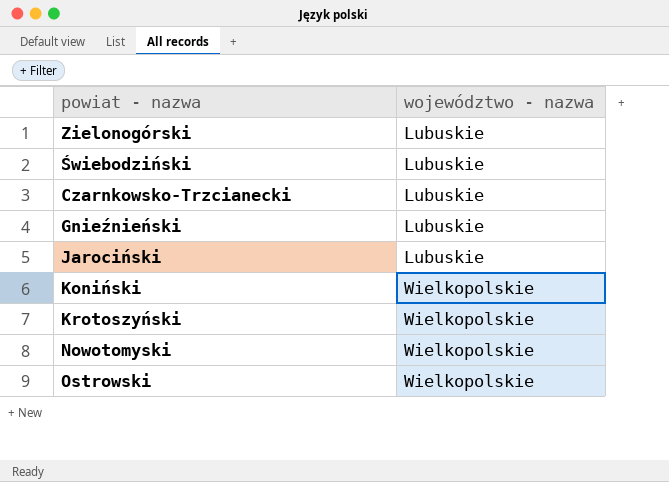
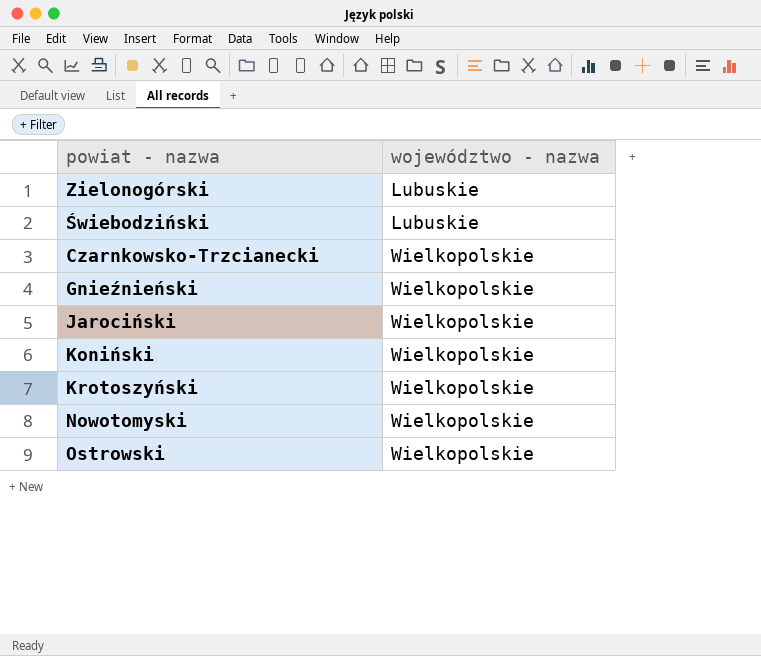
Czarnkowsko-Trzcianecki | województwo - nazwa: Lubuskie -> Wielkopolskie
Gnieźnieński | województwo - nazwa: Lubuskie -> Wielkopolskie
Jarociński | województwo - nazwa: Lubuskie -> Wielkopolskie

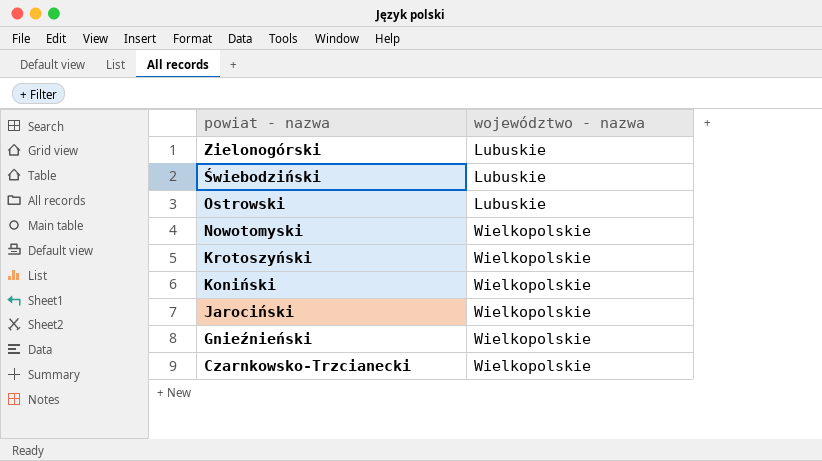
row order: województwo - nazwa ascending -> powiat - nazwa descending
Ostrowski | województwo - nazwa: Wielkopolskie -> Lubuskie

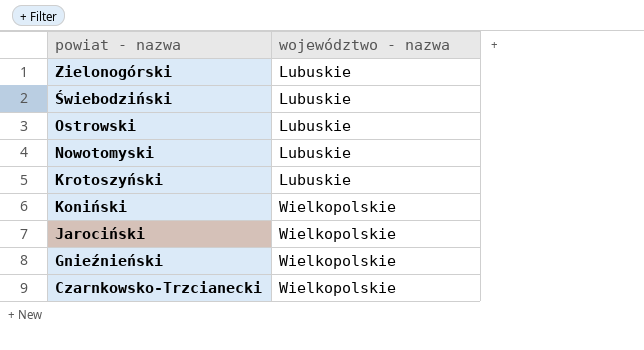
Nowotomyski | województwo - nazwa: Wielkopolskie -> Lubuskie
Krotoszyński | województwo - nazwa: Wielkopolskie -> Lubuskie

